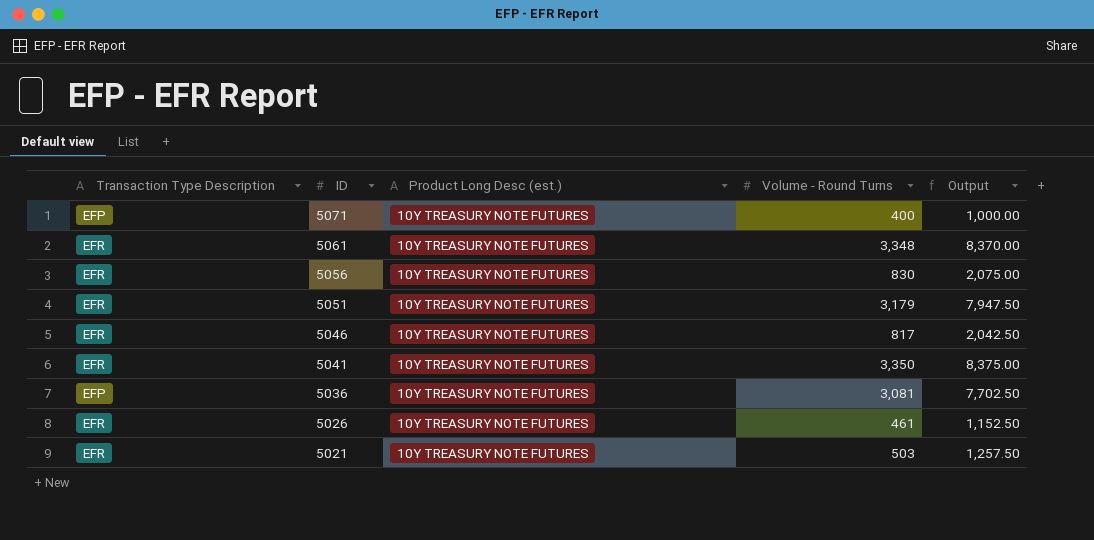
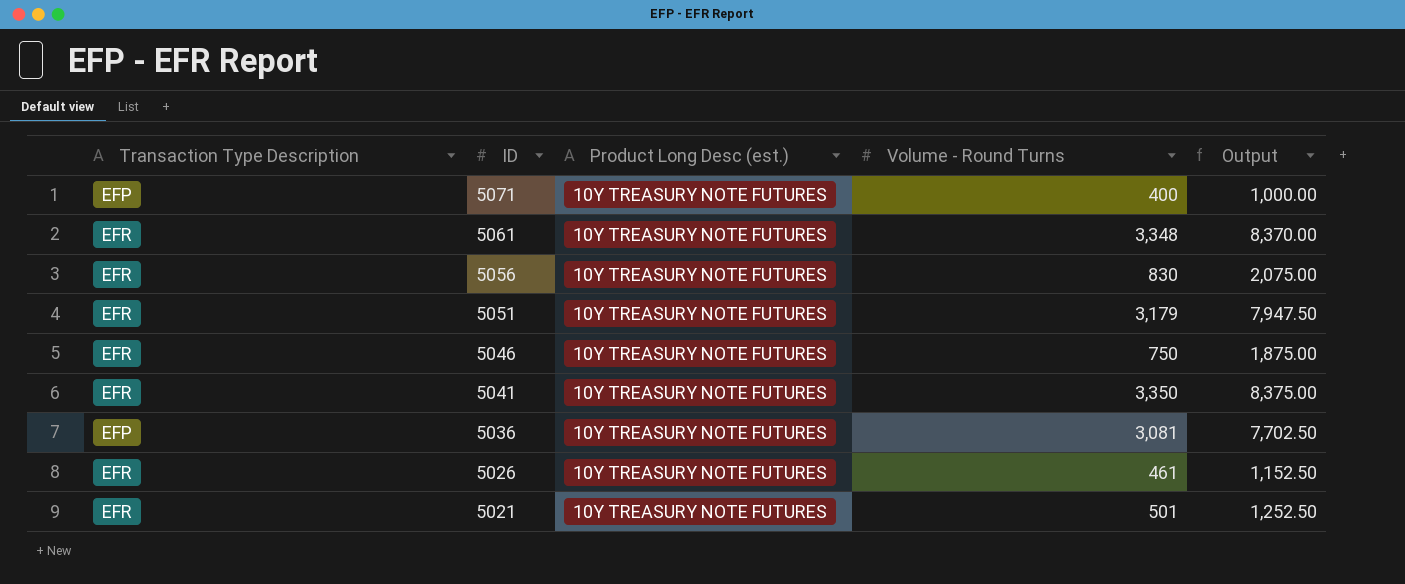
5046 | Volume - Round Turns: 817 -> 750
5046 | Output: 2,042.50 -> 1,875.00
5021 | Volume - Round Turns: 503 -> 501
5021 | Output: 1,257.50 -> 1,252.50

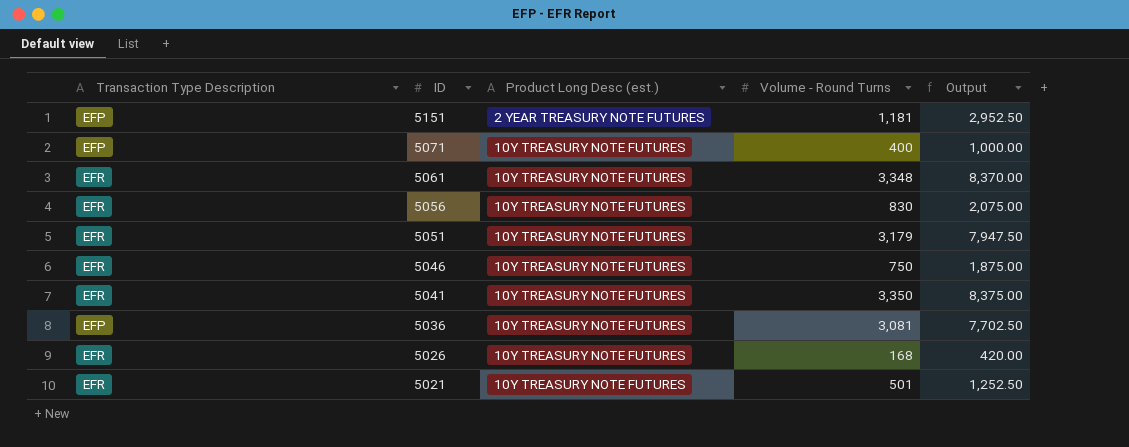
row 5151: none -> EFP | 2 YEAR TREASURY NOTE FUTURES | 1,181 | 2,952.50
5026 | Volume - Round Turns: 461 -> 168
5026 | Output: 1,152.50 -> 420.00

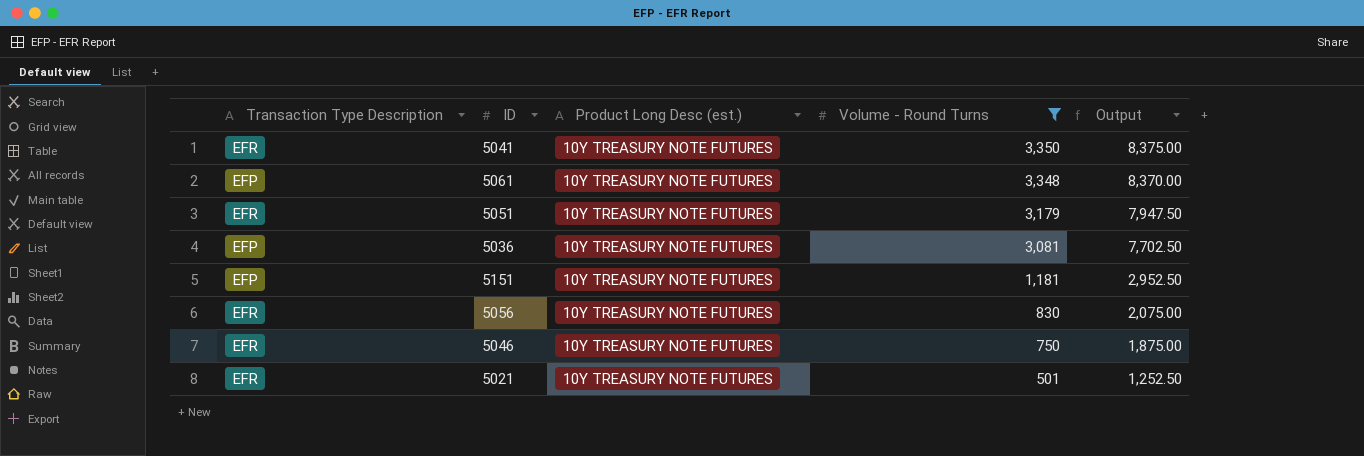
filter: none -> Volume - Round Turns >= 501
row order: ID descending -> Volume - Round Turns descending
5061 | Transaction Type Description: EFR -> EFP
5151 | Product Long Desc (est.): 2 YEAR TREASURY NOTE FUTURES -> 10Y TREASURY NOTE FUTURES

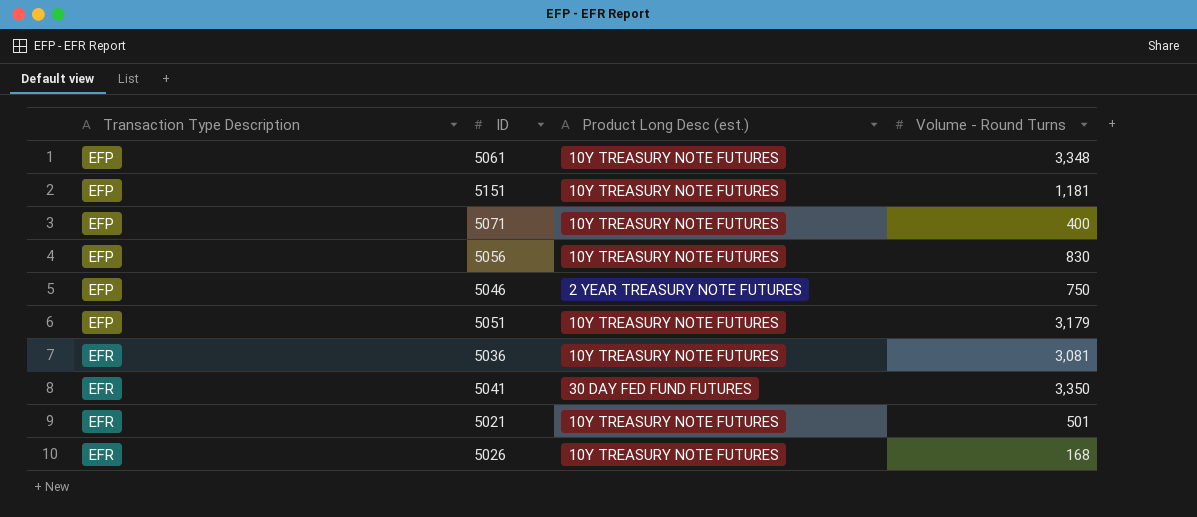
filter: Volume - Round Turns >= 501 -> none
row order: Volume - Round Turns descending -> Transaction Type Description ascending
column Output | formula: [Volume - Round Turns] * 2.5 -> none
5056 | Transaction Type Description: EFR -> EFP
5046 | Transaction Type Description: EFR -> EFP
5046 | Product Long Desc (est.): 10Y TREASURY NOTE FUTURES -> 2 YEAR TREASURY NOTE FUTURES
5051 | Transaction Type Description: EFR -> EFP
5036 | Transaction Type Description: EFP -> EFR
5041 | Product Long Desc (est.): 10Y TREASURY NOTE FUTURES -> 30 DAY FED FUND FUTURES

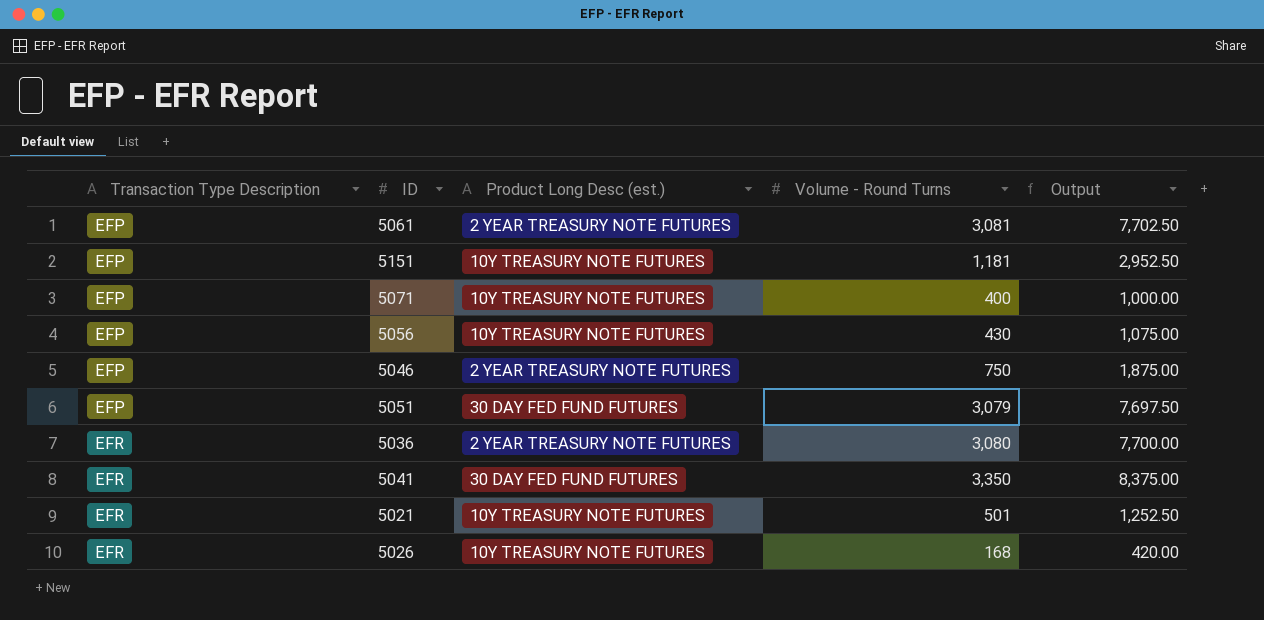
column Output | formula: none -> [Volume - Round Turns] * 2.5
5061 | Product Long Desc (est.): 10Y TREASURY NOTE FUTURES -> 2 YEAR TREASURY NOTE FUTURES
5061 | Volume - Round Turns: 3,348 -> 3,081
5056 | Volume - Round Turns: 830 -> 430
5051 | Product Long Desc (est.): 10Y TREASURY NOTE FUTURES -> 30 DAY FED FUND FUTURES
5051 | Volume - Round Turns: 3,179 -> 3,079
5036 | Product Long Desc (est.): 10Y TREASURY NOTE FUTURES -> 2 YEAR TREASURY NOTE FUTURES
5036 | Volume - Round Turns: 3,081 -> 3,080

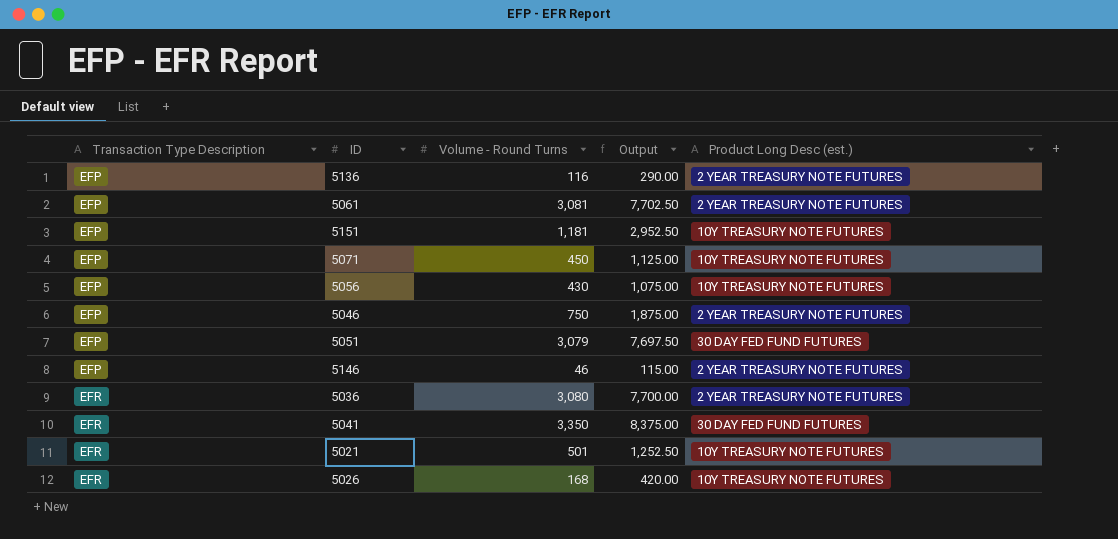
column Product Long Desc (est.) | position: 3 -> 5
row 5136: none -> EFP | 116 | 290.00 | 2 YEAR TREASURY NOTE FUTURES
5071 | Volume - Round Turns: 400 -> 450
5071 | Output: 1,000.00 -> 1,125.00
row 5146: none -> EFP | 46 | 115.00 | 2 YEAR TREASURY NOTE FUTURES

